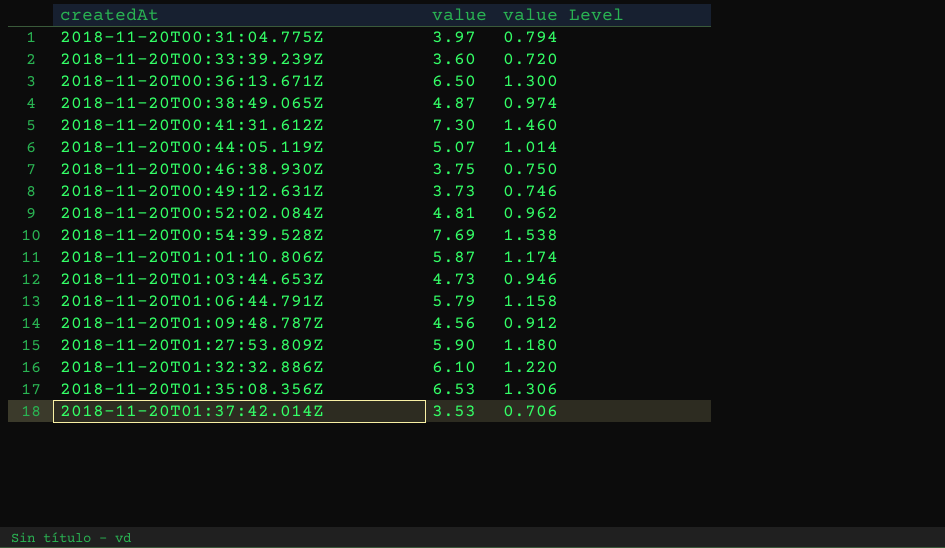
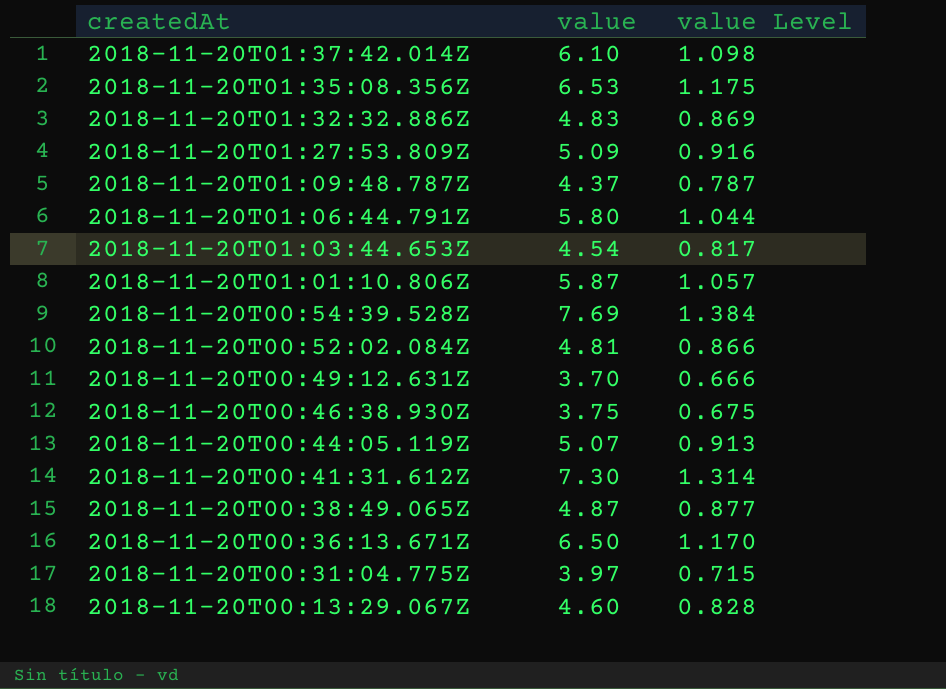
row order: createdAt ascending -> createdAt descending
column value Level | formula: [value] * 0.2 -> [value] * 0.18
row 2018-11-20T00:33:39.239Z: 3.60 | 0.720 -> none
2018-11-20T01:37:42.014Z | value: 3.53 -> 6.10
2018-11-20T01:32:32.886Z | value: 6.10 -> 4.83
2018-11-20T01:27:53.809Z | value: 5.90 -> 5.09
2018-11-20T01:09:48.787Z | value: 4.56 -> 4.37
2018-11-20T01:06:44.791Z | value: 5.79 -> 5.80
2018-11-20T01:03:44.653Z | value: 4.73 -> 4.54
2018-11-20T00:49:12.631Z | value: 3.73 -> 3.70
row 2018-11-20T00:13:29.067Z: none -> 4.60 | 0.828

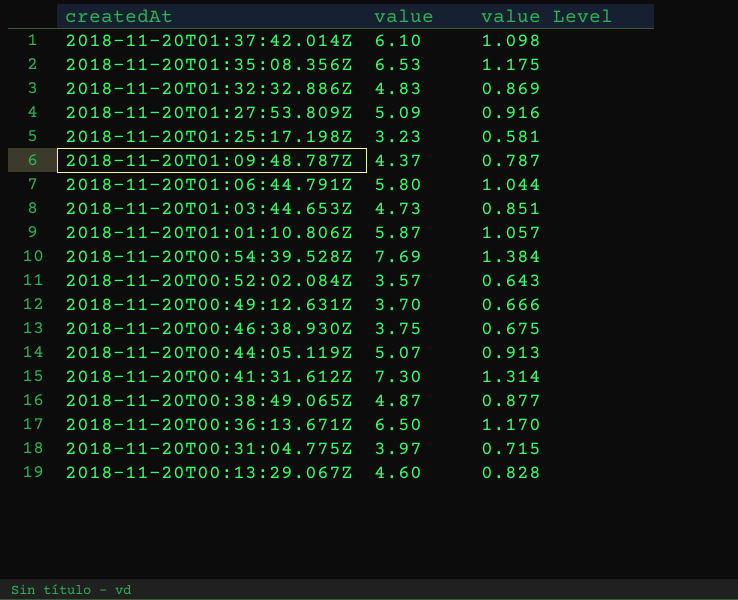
row 2018-11-20T01:25:17.198Z: none -> 3.23 | 0.581
2018-11-20T01:03:44.653Z | value: 4.54 -> 4.73
2018-11-20T01:03:44.653Z | value Level: 0.817 -> 0.851
2018-11-20T00:52:02.084Z | value: 4.81 -> 3.57
2018-11-20T00:52:02.084Z | value Level: 0.866 -> 0.643

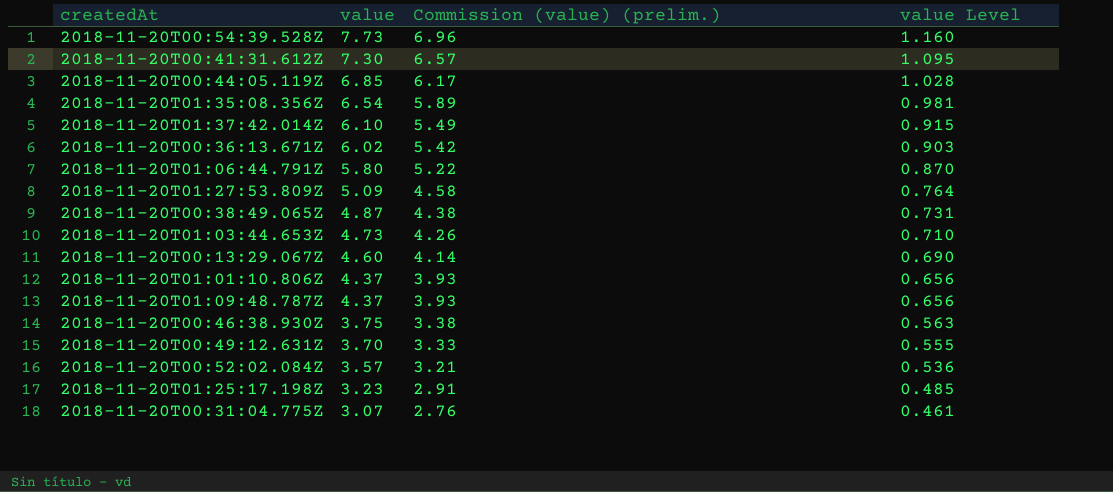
row order: createdAt descending -> value descending
column Commission (value) (prelim.) | formula: none -> [value] * 0.9
column value Level | formula: [value] * 0.18 -> [value] * 0.15
row 2018-11-20T01:32:32.886Z: 4.83 | 0.869 -> none
2018-11-20T00:54:39.528Z | value: 7.69 -> 7.73
2018-11-20T00:44:05.119Z | value: 5.07 -> 6.85
2018-11-20T01:35:08.356Z | value: 6.53 -> 6.54
2018-11-20T00:36:13.671Z | value: 6.50 -> 6.02
2018-11-20T01:01:10.806Z | value: 5.87 -> 4.37
2018-11-20T00:31:04.775Z | value: 3.97 -> 3.07

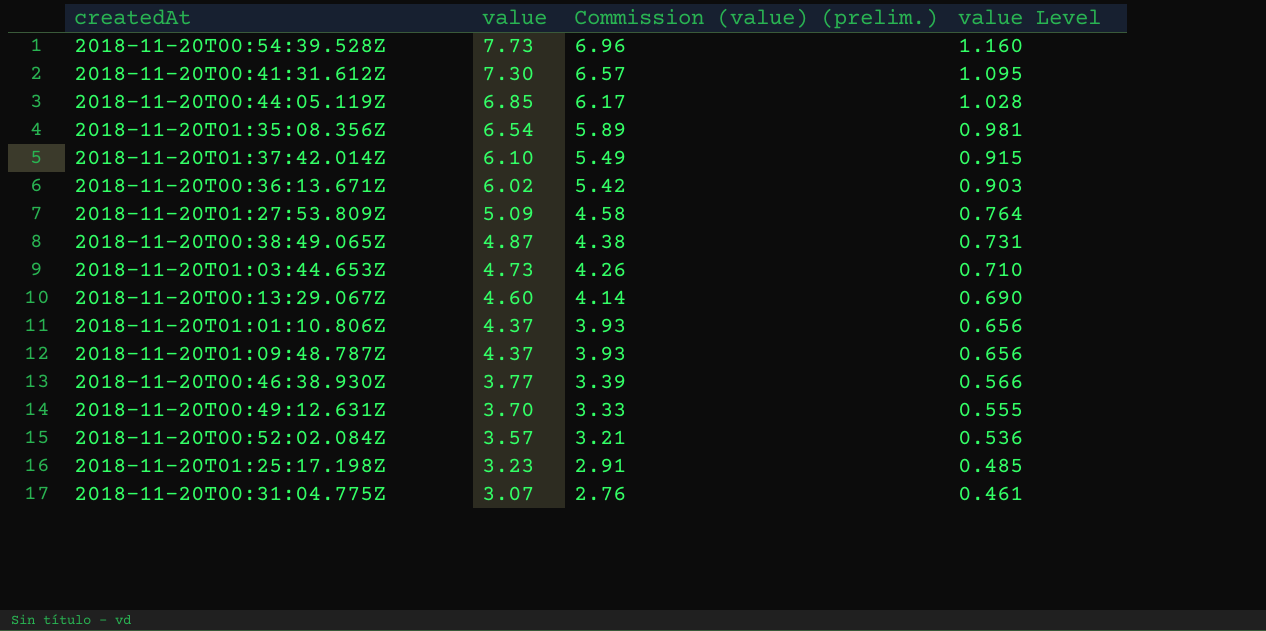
row 2018-11-20T01:06:44.791Z: 5.80 | 5.22 | 0.870 -> none
2018-11-20T00:46:38.930Z | value: 3.75 -> 3.77
2018-11-20T00:46:38.930Z | Commission (value) (prelim.): 3.38 -> 3.39
2018-11-20T00:46:38.930Z | value Level: 0.563 -> 0.566

